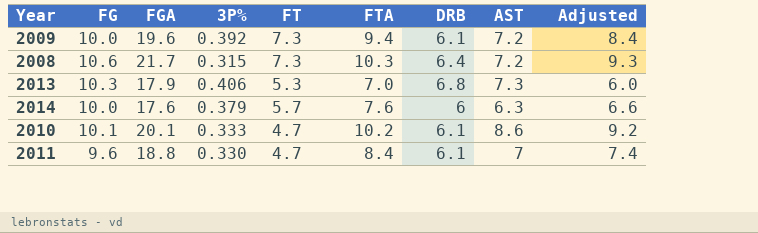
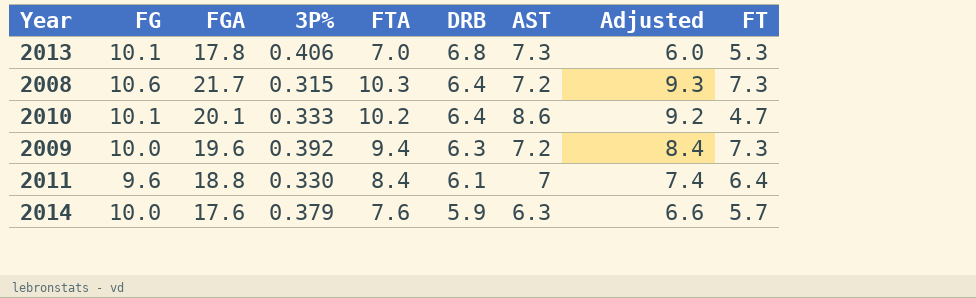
row order: none -> DRB descending
column FT | position: 5 -> 9
2013 | FG: 10.3 -> 10.1
2013 | FGA: 17.9 -> 17.8
2010 | DRB: 6.1 -> 6.4
2009 | DRB: 6.1 -> 6.3
2011 | FT: 4.7 -> 6.4
2014 | DRB: 6 -> 5.9

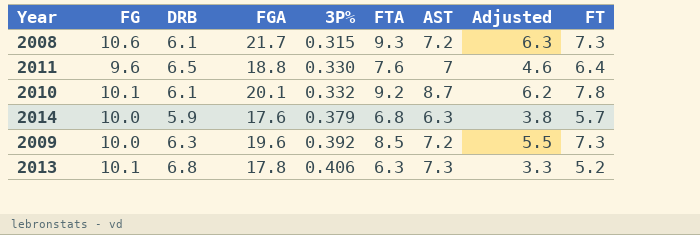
row order: DRB descending -> 3P% ascending
column DRB | position: 6 -> 3
column Adjusted | formula: [FTA] - 1 -> [FTA] - 3
2008 | DRB: 6.4 -> 6.1
2008 | FTA: 10.3 -> 9.3
2011 | DRB: 6.1 -> 6.5
2011 | FTA: 8.4 -> 7.6
2010 | DRB: 6.4 -> 6.1
2010 | 3P%: 0.333 -> 0.332
2010 | FTA: 10.2 -> 9.2
2010 | AST: 8.6 -> 8.7
2010 | FT: 4.7 -> 7.8
2014 | FTA: 7.6 -> 6.8
2009 | FTA: 9.4 -> 8.5
2013 | FTA: 7.0 -> 6.3
2013 | FT: 5.3 -> 5.2

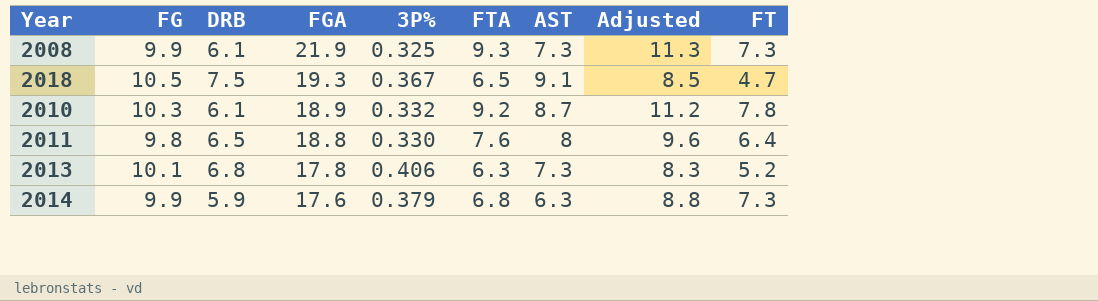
row order: 3P% ascending -> FGA descending
column Adjusted | formula: [FTA] - 3 -> [FTA] + 2
row 2009: 10.0 | 6.3 | 19.6 | 0.392 | 8.5 | 7.2 | 5.5 | 7.3 -> none
2008 | FG: 10.6 -> 9.9
2008 | FGA: 21.7 -> 21.9
2008 | 3P%: 0.315 -> 0.325
2008 | AST: 7.2 -> 7.3
row 2018: none -> 10.5 | 7.5 | 19.3 | 0.367 | 6.5 | 9.1 | 8.5 | 4.7
2010 | FG: 10.1 -> 10.3
2010 | FGA: 20.1 -> 18.9
2011 | FG: 9.6 -> 9.8
2011 | AST: 7 -> 8
2014 | FG: 10.0 -> 9.9
2014 | FT: 5.7 -> 7.3

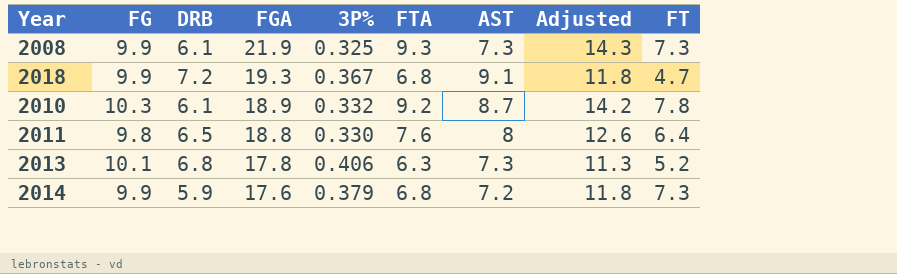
column Adjusted | formula: [FTA] + 2 -> [FTA] + 5
2018 | FG: 10.5 -> 9.9
2018 | DRB: 7.5 -> 7.2
2018 | FTA: 6.5 -> 6.8
2014 | AST: 6.3 -> 7.2

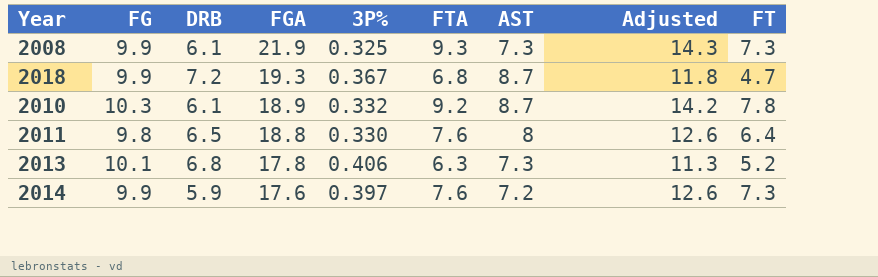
2018 | AST: 9.1 -> 8.7
2014 | 3P%: 0.379 -> 0.397
2014 | FTA: 6.8 -> 7.6
2014 | Adjusted: 11.8 -> 12.6

